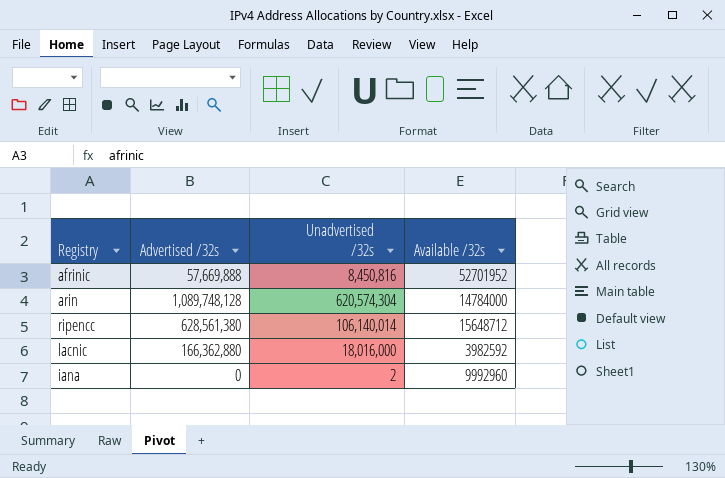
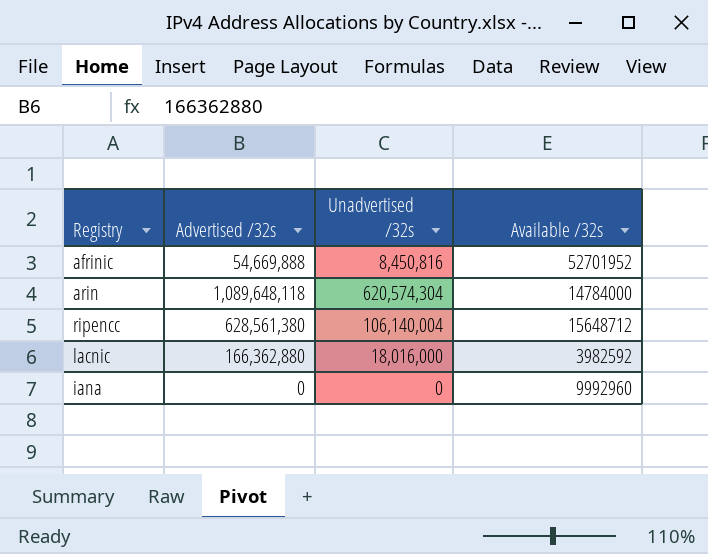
afrinic | Advertised /32s: 57,669,888 -> 54,669,888
arin | Advertised /32s: 1,089,748,128 -> 1,089,648,118
ripencc | Unadvertised /32s: 106,140,014 -> 106,140,004
iana | Unadvertised /32s: 2 -> 0

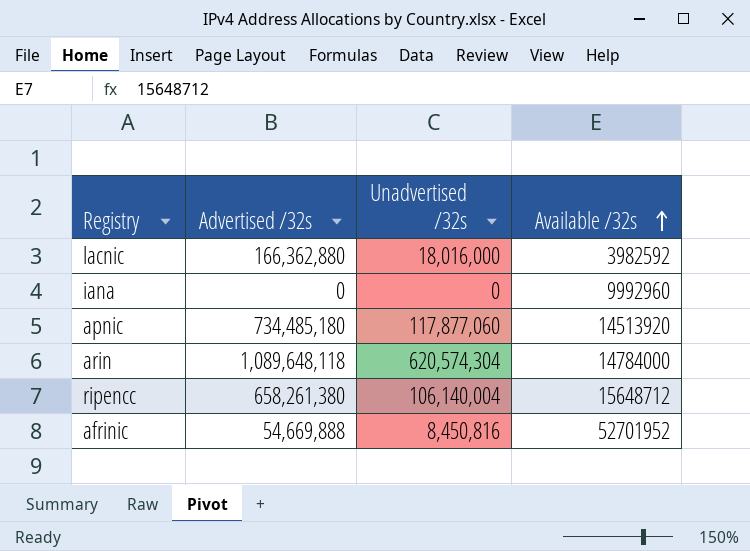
row order: none -> Available /32s ascending
row apnic: none -> 734,485,180 | 117,877,060 | 14513920
ripencc | Advertised /32s: 628,561,380 -> 658,261,380

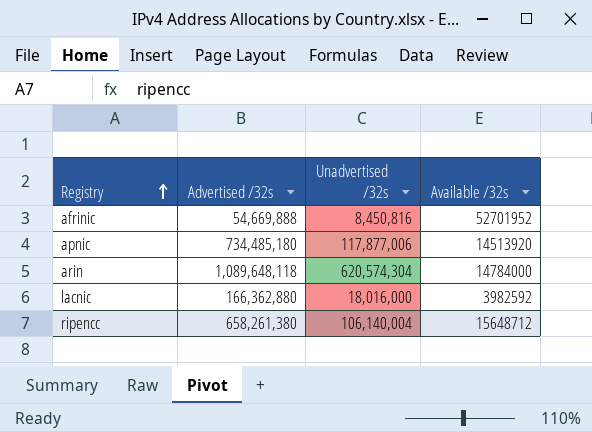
row order: Available /32s ascending -> Registry ascending
row iana: 0 | 0 | 9992960 -> none
apnic | Unadvertised /32s: 117,877,060 -> 117,877,006

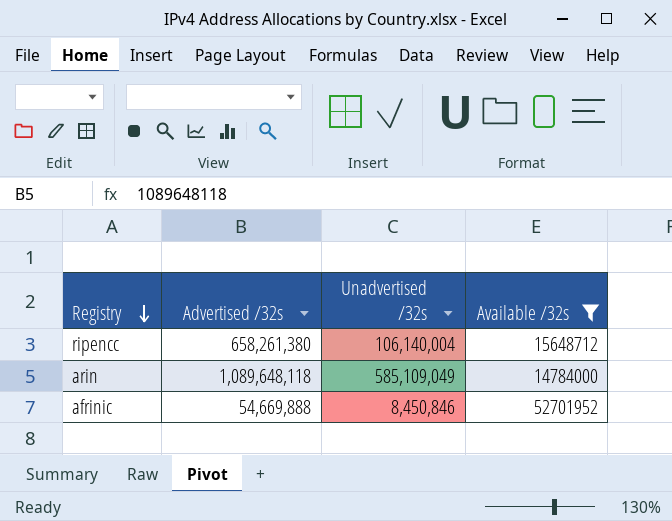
filter: none -> Available /32s >= 14784000
row order: Registry ascending -> Registry descending
arin | Unadvertised /32s: 620,574,304 -> 585,109,049
afrinic | Unadvertised /32s: 8,450,816 -> 8,450,846

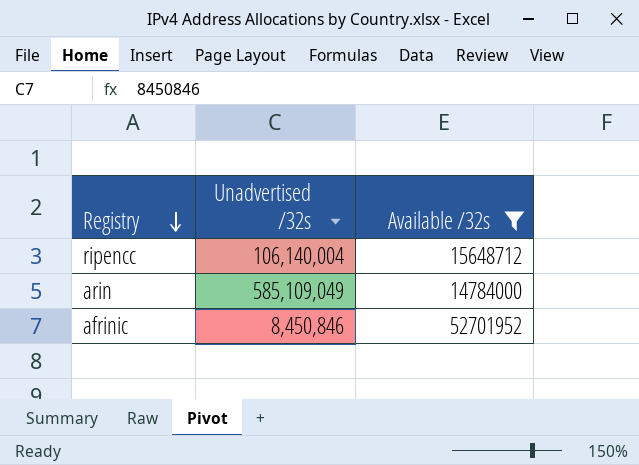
column Advertised /32s | position: 2 -> none

